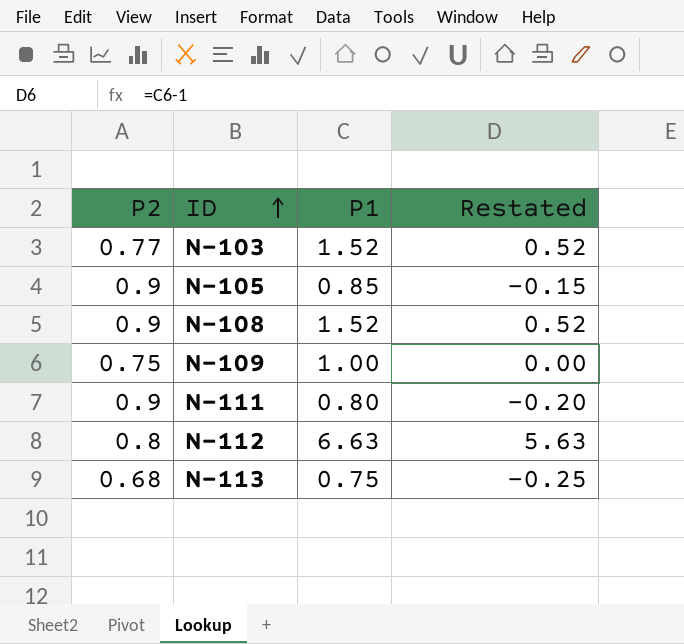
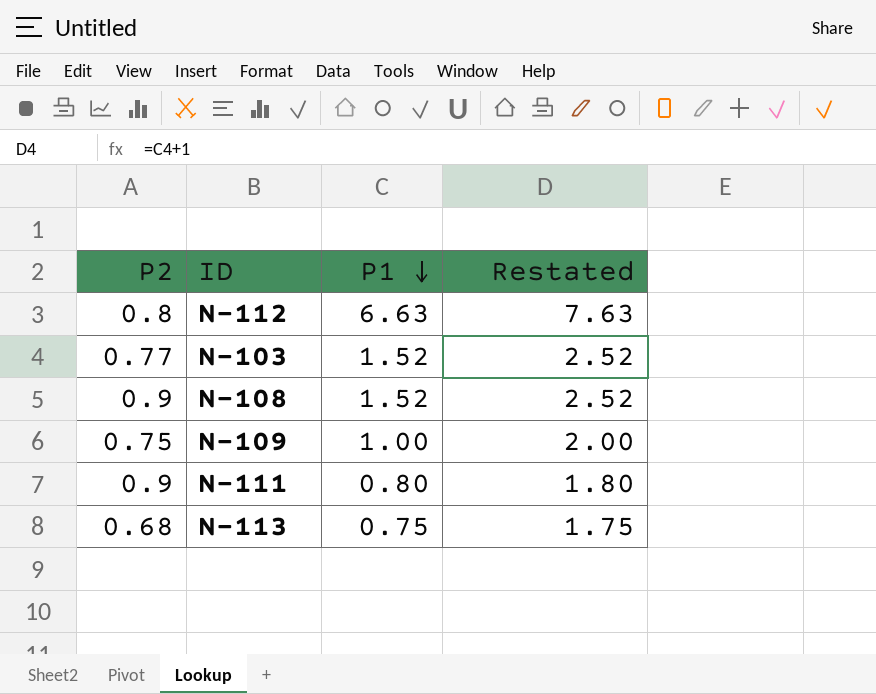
row order: ID ascending -> P1 descending
column Restated | formula: [P1] - 1 -> [P1] + 1
row N-105: 0.9 | 0.85 | -0.15 -> none

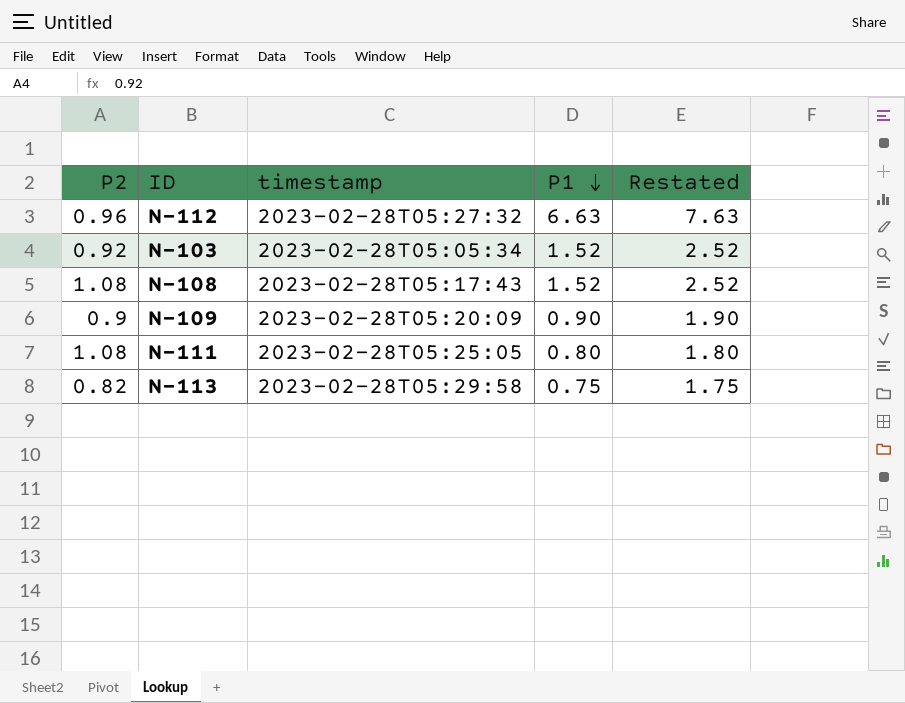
column timestamp | position: none -> 3
N-112 | P2: 0.8 -> 0.96
N-103 | P2: 0.77 -> 0.92
N-108 | P2: 0.9 -> 1.08
N-109 | P2: 0.75 -> 0.9
N-109 | P1: 1.00 -> 0.90
N-109 | Restated: 2.00 -> 1.90
N-111 | P2: 0.9 -> 1.08
N-113 | P2: 0.68 -> 0.82

